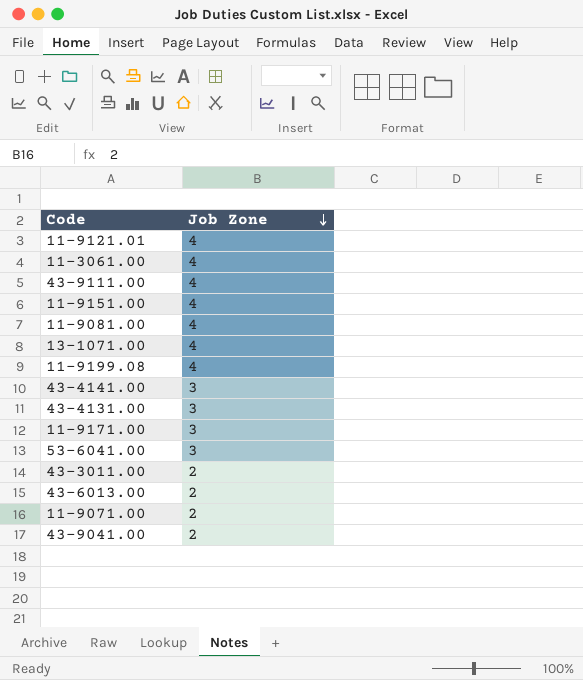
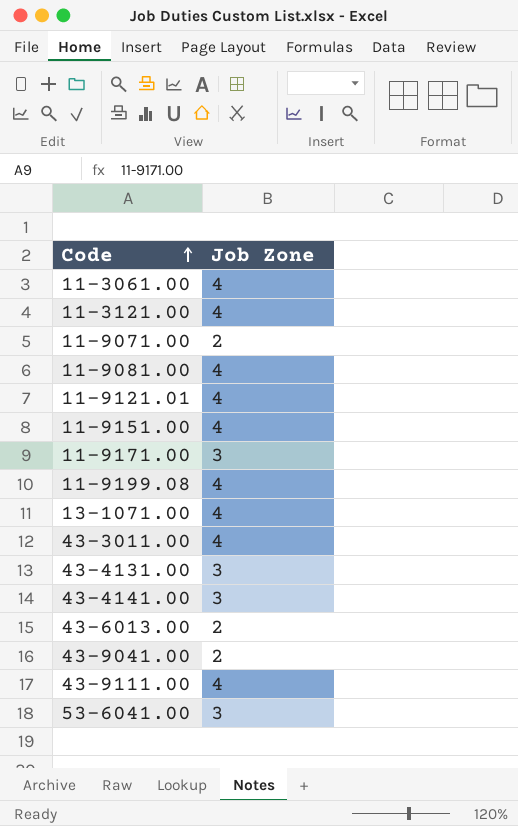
row order: Job Zone descending -> Code ascending
row 11-3121.00: none -> 4
43-3011.00 | Job Zone: 2 -> 4

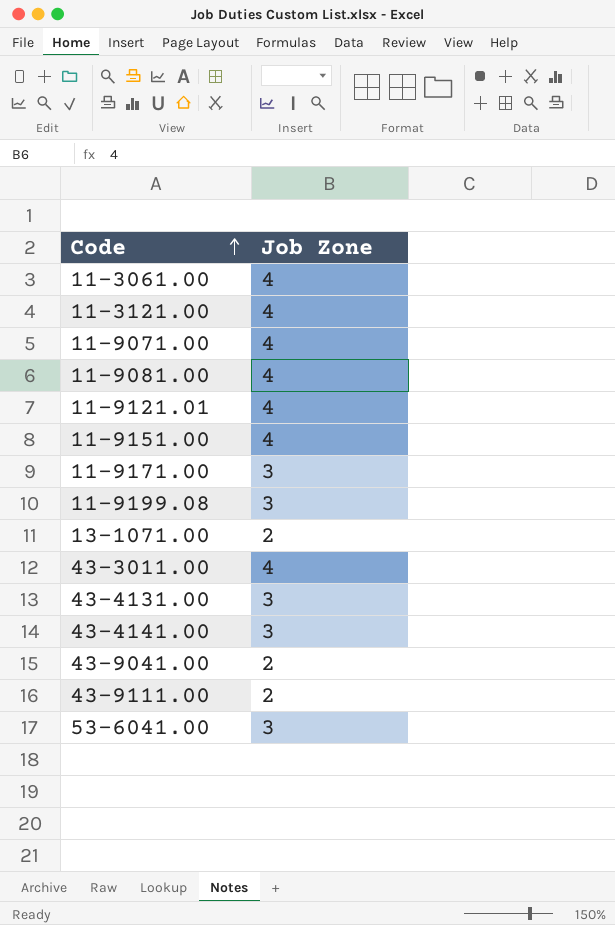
row 43-6013.00: 2 -> none
11-9071.00 | Job Zone: 2 -> 4
11-9199.08 | Job Zone: 4 -> 3
13-1071.00 | Job Zone: 4 -> 2
43-9111.00 | Job Zone: 4 -> 2

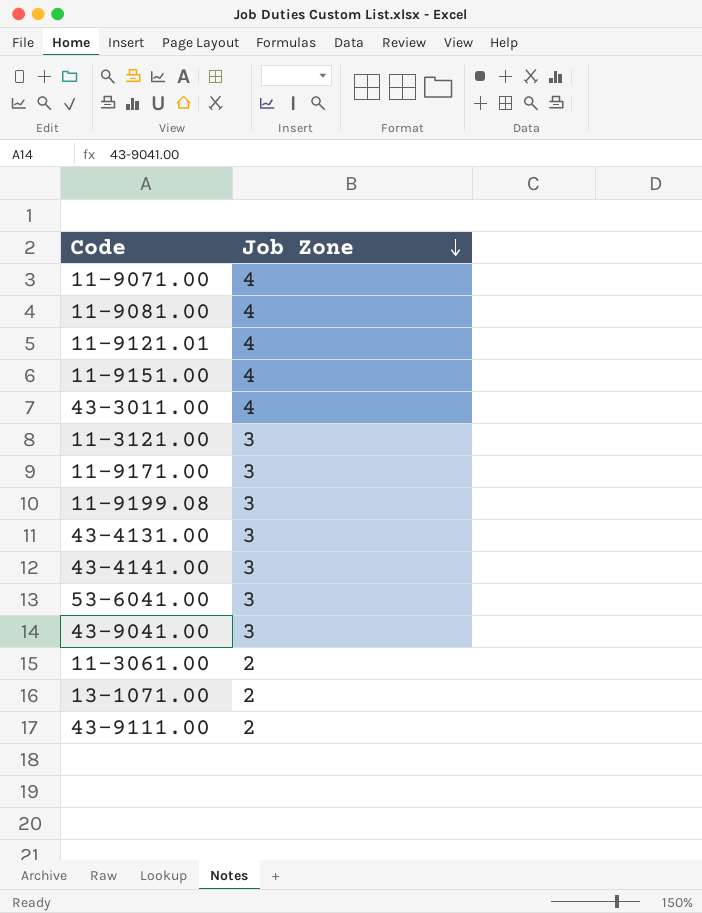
row order: Code ascending -> Job Zone descending
11-3121.00 | Job Zone: 4 -> 3
43-9041.00 | Job Zone: 2 -> 3
11-3061.00 | Job Zone: 4 -> 2

